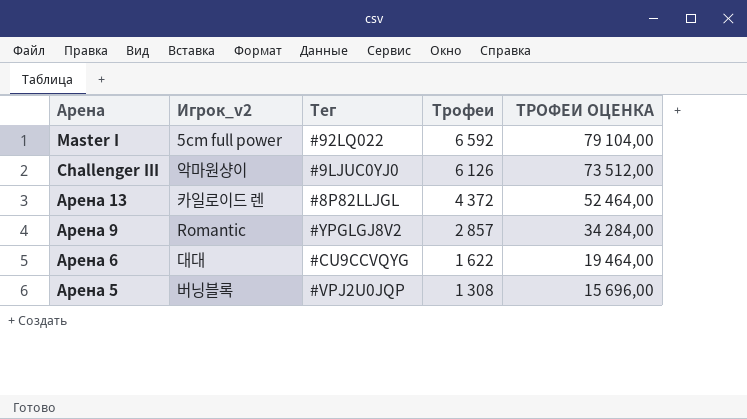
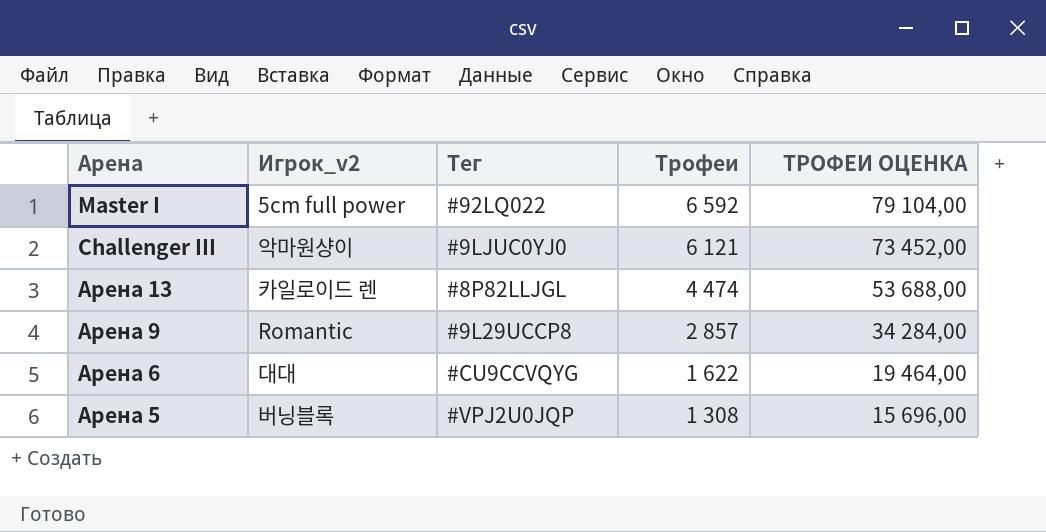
Challenger III | Трофеи: 6 126 -> 6 121
Challenger III | ТРОФЕИ ОЦЕНКА: 73 512,00 -> 73 452,00
Арена 13 | Трофеи: 4 372 -> 4 474
Арена 13 | ТРОФЕИ ОЦЕНКА: 52 464,00 -> 53 688,00
Арена 9 | Тег: #YPGLGJ8V2 -> #9L29UCCP8

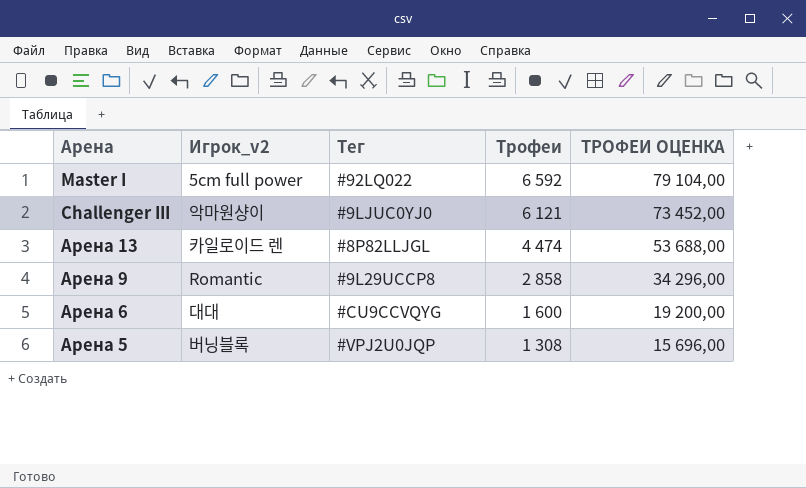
Арена 9 | Трофеи: 2 857 -> 2 858
Арена 9 | ТРОФЕИ ОЦЕНКА: 34 284,00 -> 34 296,00
Арена 6 | Трофеи: 1 622 -> 1 600
Арена 6 | ТРОФЕИ ОЦЕНКА: 19 464,00 -> 19 200,00

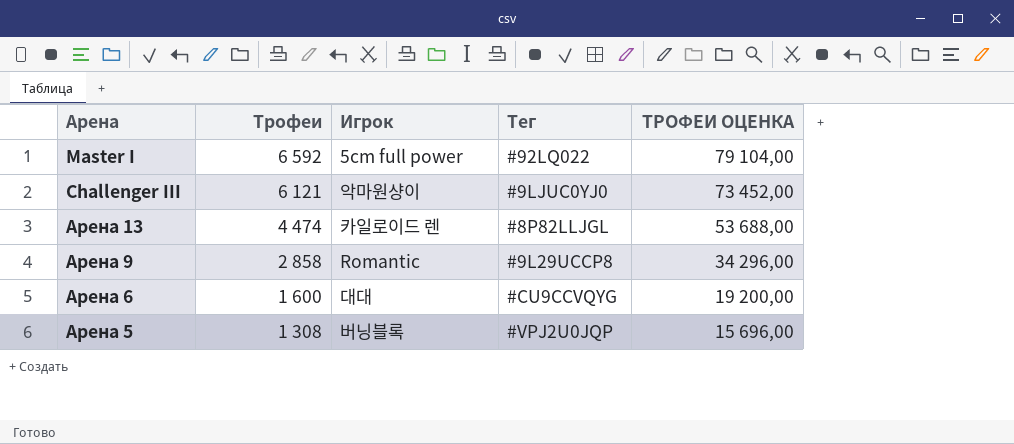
column Трофеи | position: 4 -> 2
column name: Игрок_v2 -> Игрок

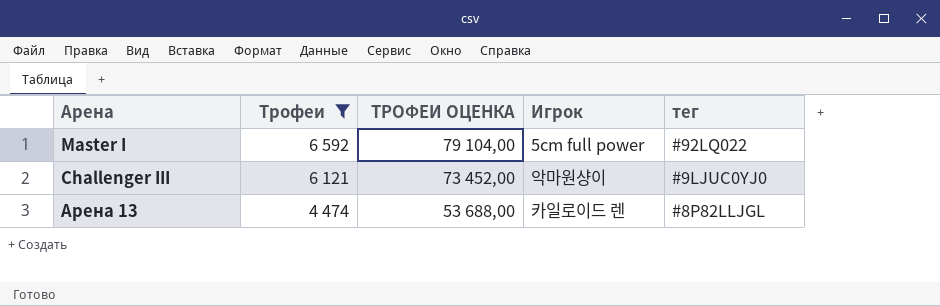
filter: none -> Трофеи >= 4 474
column ТРОФЕИ ОЦЕНКА | position: 5 -> 3
column name: Тег -> тег

